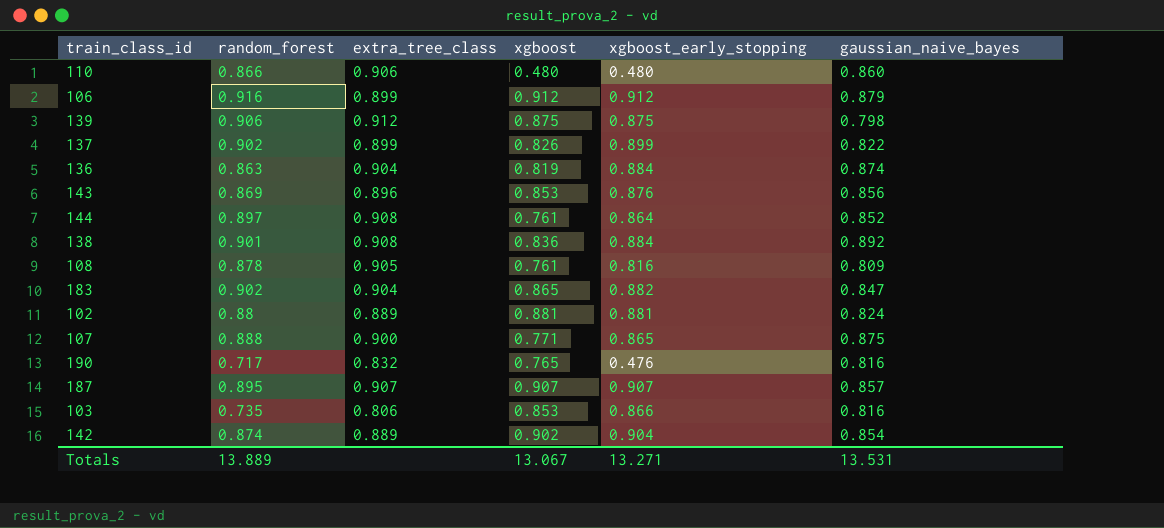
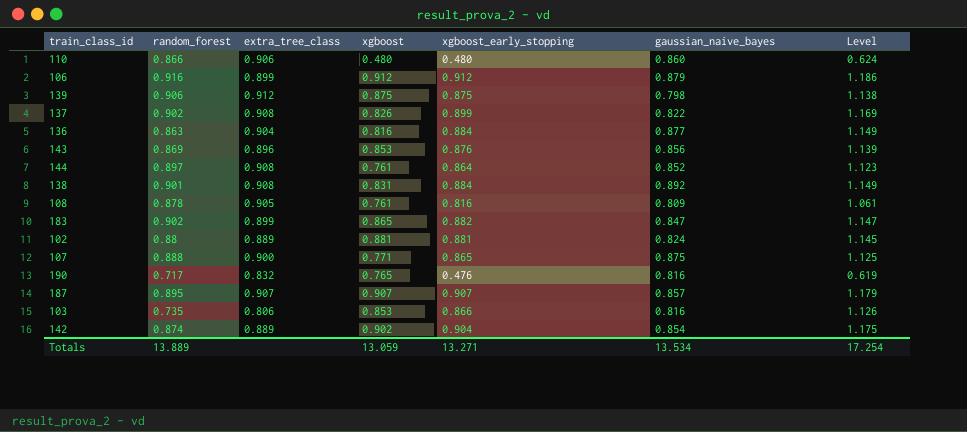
column Level | formula: none -> [xgboost_early_stopping] * 1.3
137 | extra_tree_class: 0.899 -> 0.908
136 | xgboost: 0.819 -> 0.816
136 | gaussian_naive_bayes: 0.874 -> 0.877
138 | xgboost: 0.836 -> 0.831
183 | extra_tree_class: 0.904 -> 0.899
Totals | xgboost: 13.067 -> 13.059
Totals | gaussian_naive_bayes: 13.531 -> 13.534

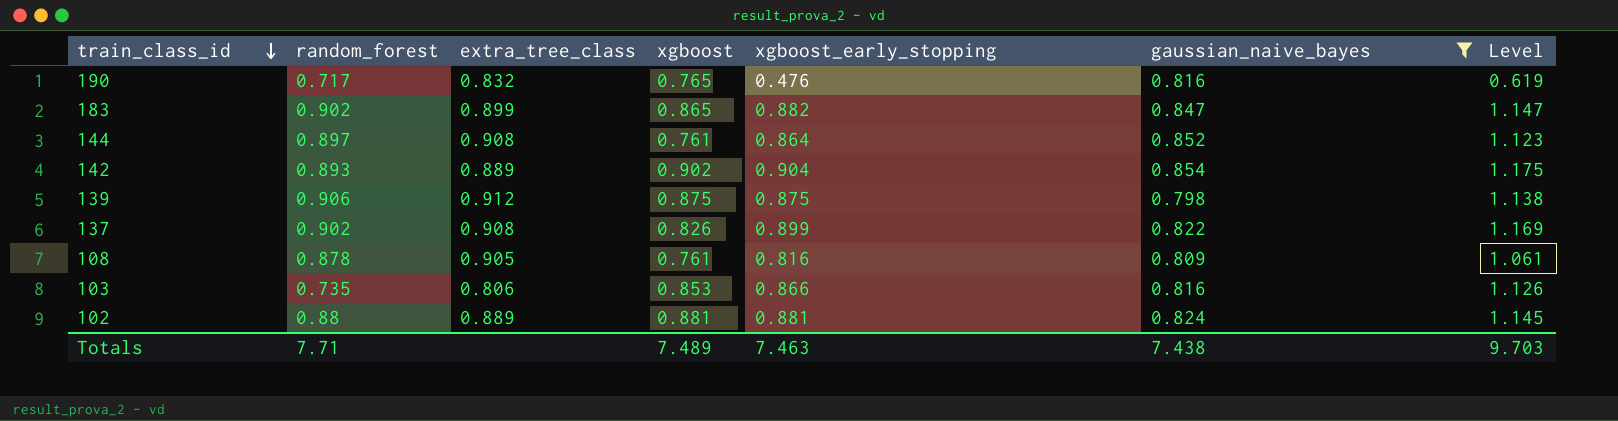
filter: none -> gaussian_naive_bayes <= 0.854
row order: none -> train_class_id descending
142 | random_forest: 0.874 -> 0.893
Totals | random_forest: 13.889 -> 7.71
Totals | xgboost: 13.059 -> 7.489
Totals | xgboost_early_stopping: 13.271 -> 7.463
Totals | gaussian_naive_bayes: 13.534 -> 7.438
Totals | Level: 17.254 -> 9.703

